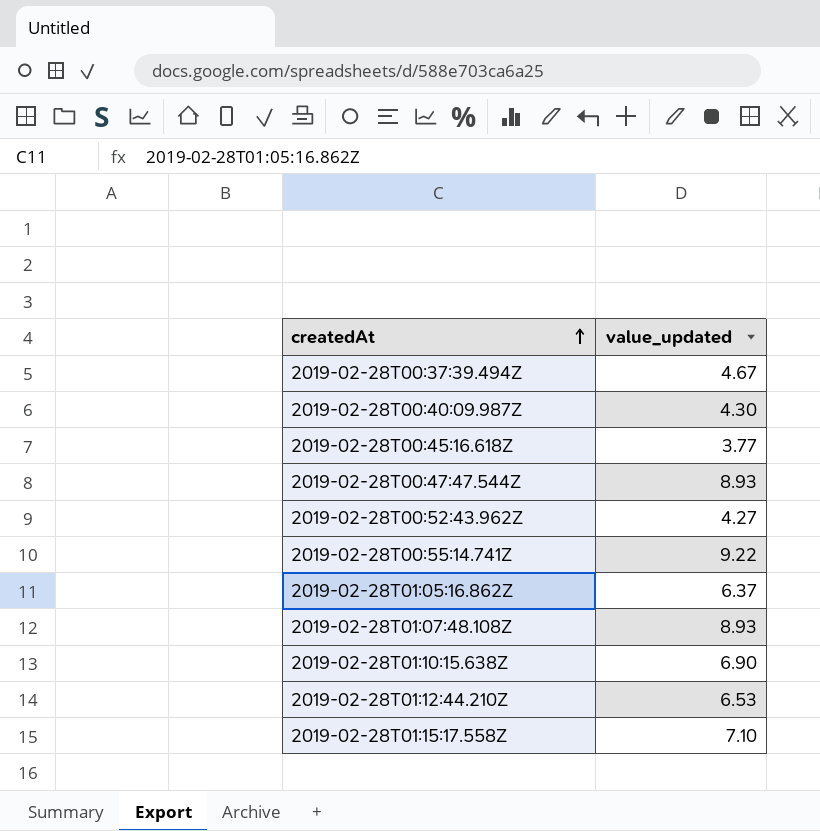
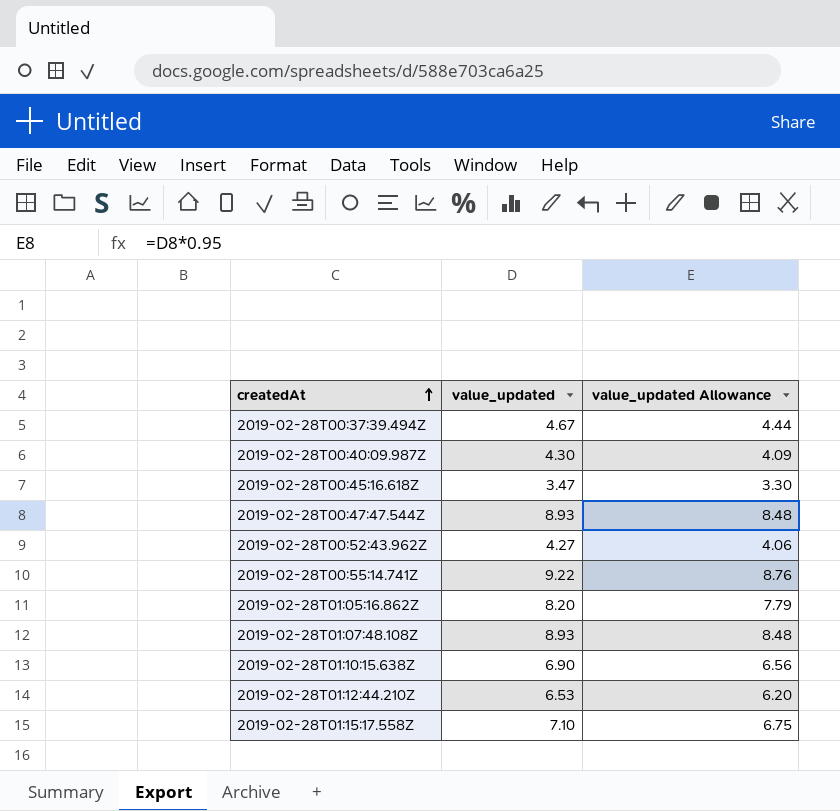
column value_updated Allowance | formula: none -> [value_updated] * 0.95
2019-02-28T00:45:16.618Z | value_updated: 3.77 -> 3.47
2019-02-28T01:05:16.862Z | value_updated: 6.37 -> 8.20

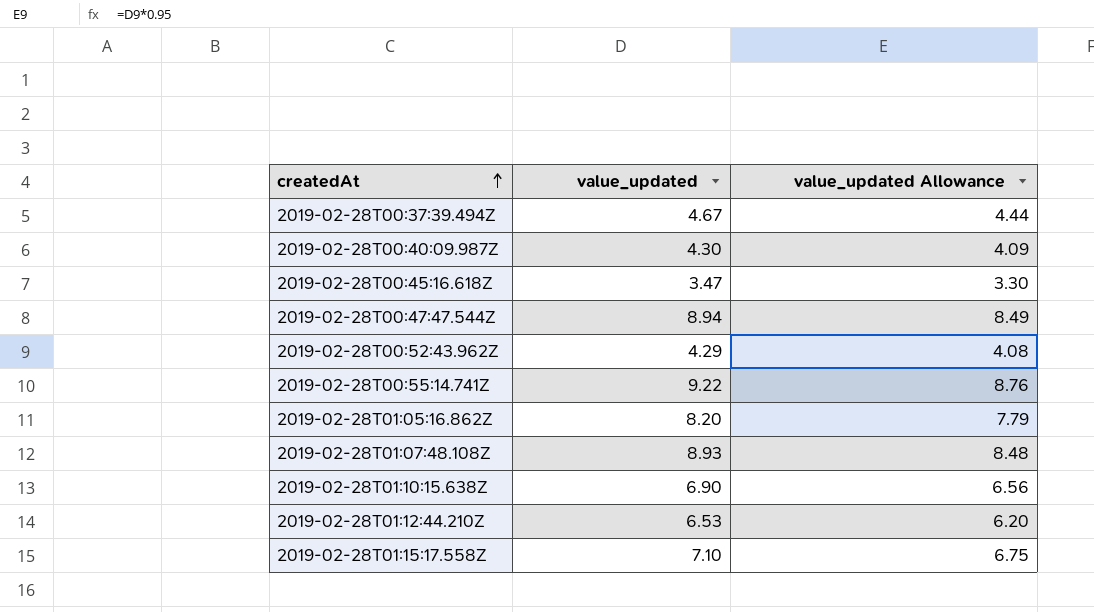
2019-02-28T00:47:47.544Z | value_updated: 8.93 -> 8.94
2019-02-28T00:47:47.544Z | value_updated Allowance: 8.48 -> 8.49
2019-02-28T00:52:43.962Z | value_updated: 4.27 -> 4.29
2019-02-28T00:52:43.962Z | value_updated Allowance: 4.06 -> 4.08

